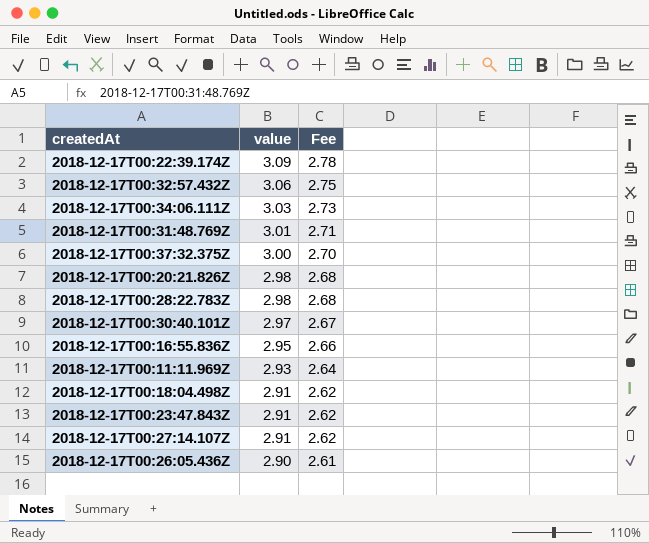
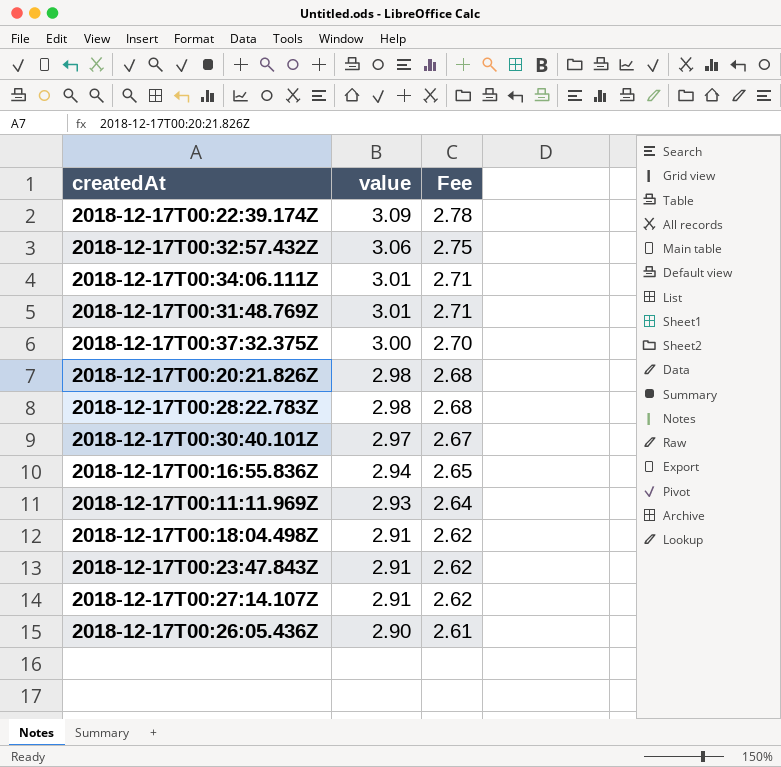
2018-12-17T00:34:06.111Z | value: 3.03 -> 3.01
2018-12-17T00:34:06.111Z | Fee: 2.73 -> 2.71
2018-12-17T00:16:55.836Z | value: 2.95 -> 2.94
2018-12-17T00:16:55.836Z | Fee: 2.66 -> 2.65

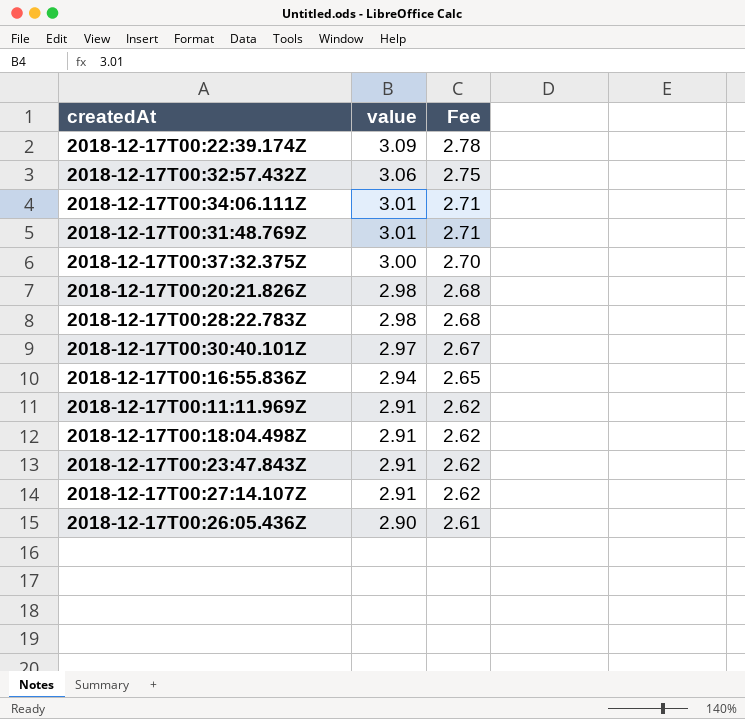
2018-12-17T00:11:11.969Z | value: 2.93 -> 2.91
2018-12-17T00:11:11.969Z | Fee: 2.64 -> 2.62

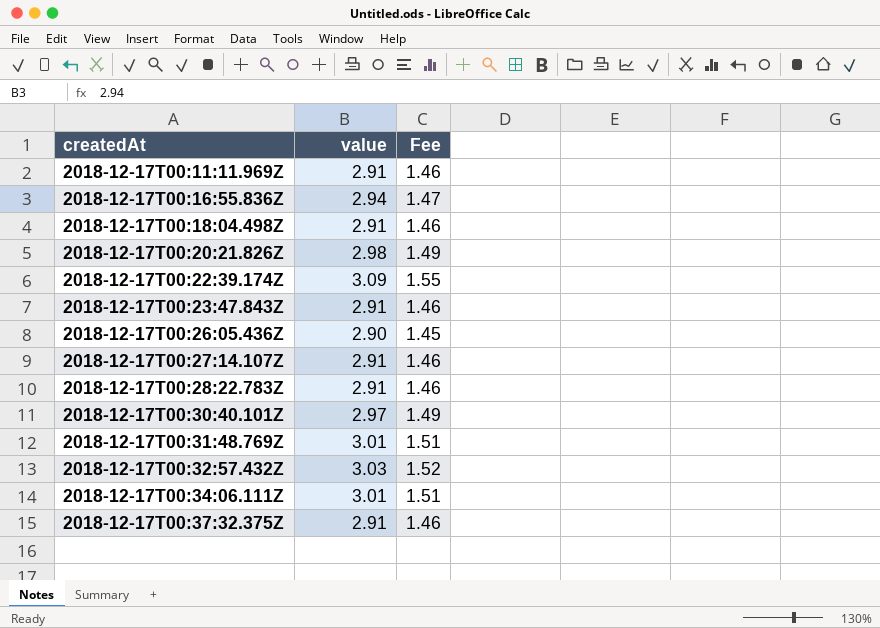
row order: value descending -> createdAt ascending
column Fee | formula: [value] * 0.9 -> [value] * 0.5
2018-12-17T00:28:22.783Z | value: 2.98 -> 2.91
2018-12-17T00:32:57.432Z | value: 3.06 -> 3.03
2018-12-17T00:37:32.375Z | value: 3.00 -> 2.91

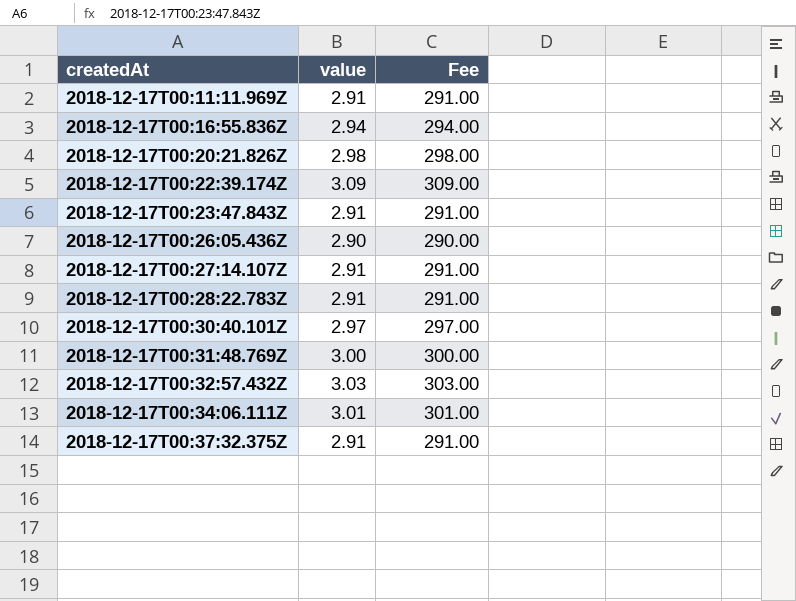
column Fee | formula: [value] * 0.5 -> [value] * 100
row 2018-12-17T00:18:04.498Z: 2.91 | 1.46 -> none
2018-12-17T00:31:48.769Z | value: 3.01 -> 3.00

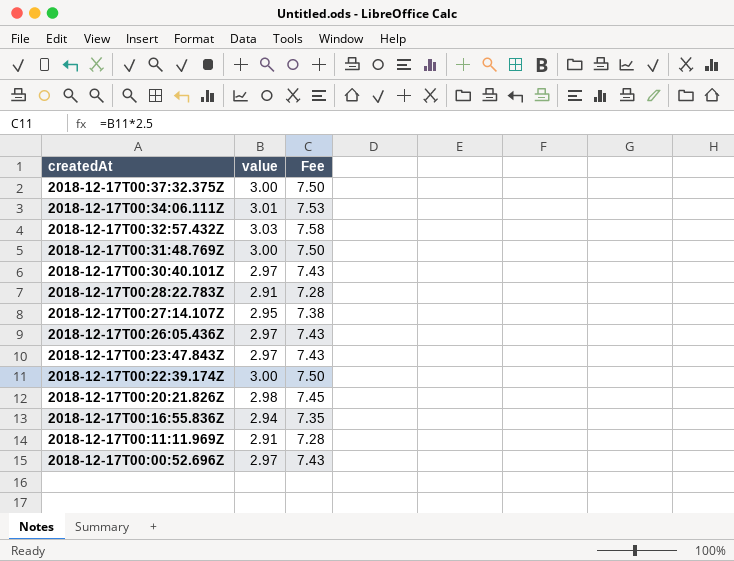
row order: createdAt ascending -> createdAt descending
column Fee | formula: [value] * 100 -> [value] * 2.5
2018-12-17T00:37:32.375Z | value: 2.91 -> 3.00
2018-12-17T00:27:14.107Z | value: 2.91 -> 2.95
2018-12-17T00:26:05.436Z | value: 2.90 -> 2.97
2018-12-17T00:23:47.843Z | value: 2.91 -> 2.97
2018-12-17T00:22:39.174Z | value: 3.09 -> 3.00
row 2018-12-17T00:00:52.696Z: none -> 2.97 | 7.43

